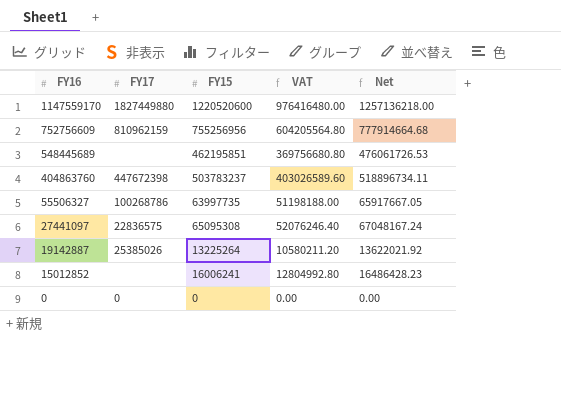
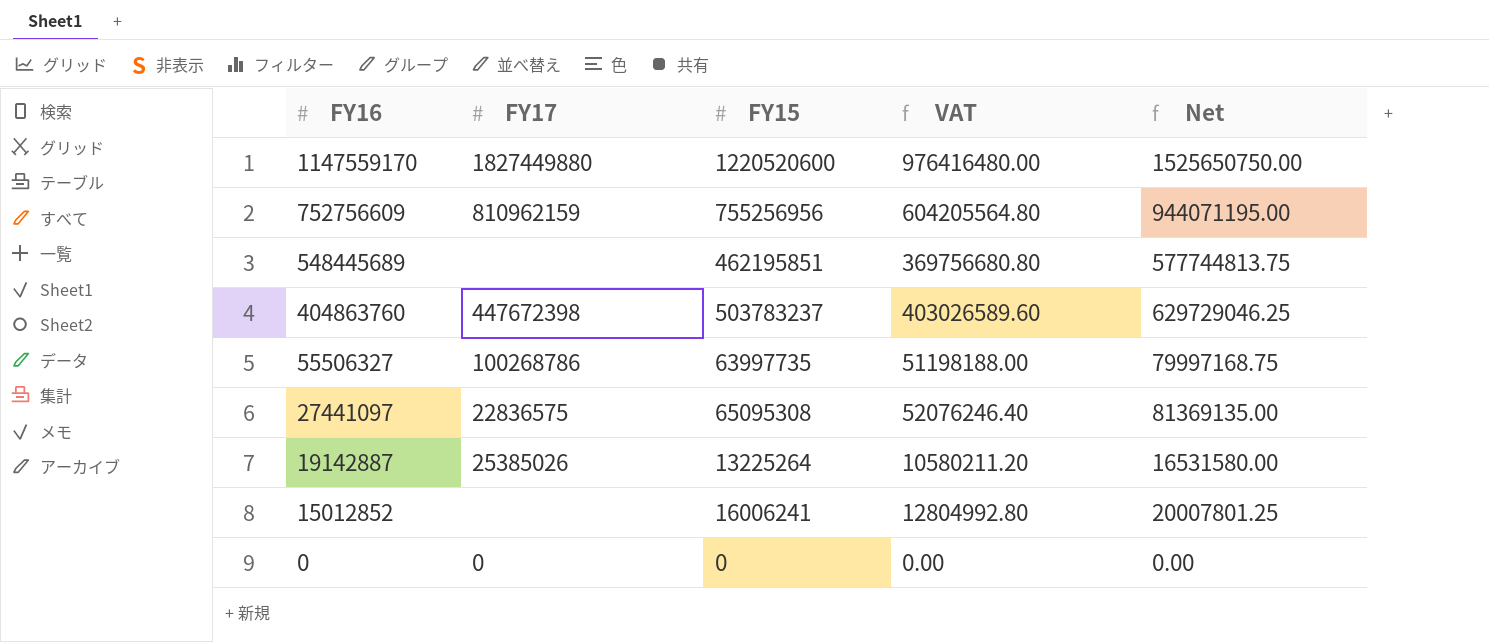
column Net | formula: [FY15] * 1.03 -> [FY15] * 1.25

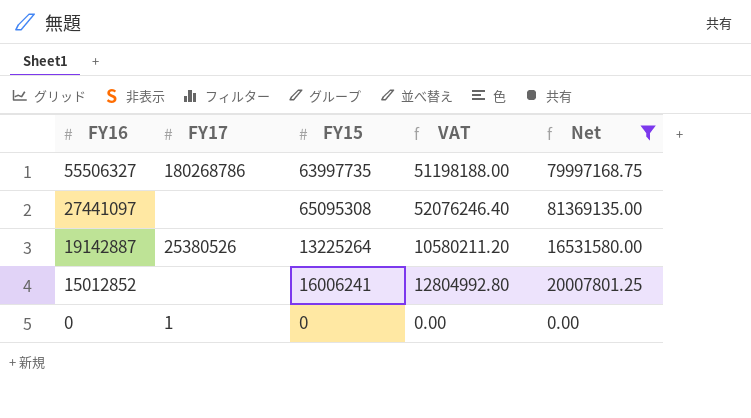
filter: none -> Net <= 81369135.00
55506327 | FY17: 100268786 -> 180268786
27441097 | FY17: 22836575 -> none
19142887 | FY17: 25385026 -> 25380526
0 | FY17: 0 -> 1

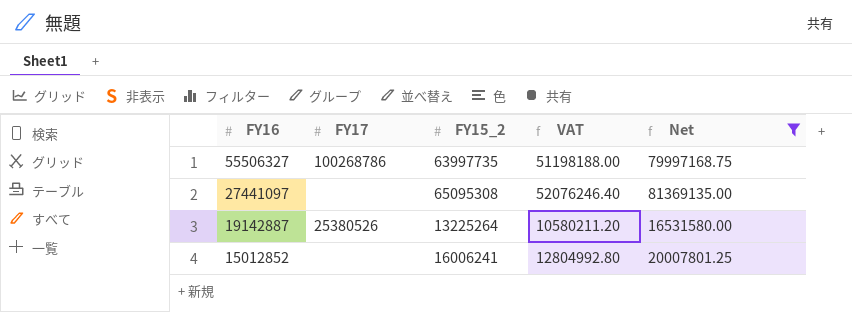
column name: FY15 -> FY15_2
row 0: 1 | 0 | 0.00 | 0.00 -> none
55506327 | FY17: 180268786 -> 100268786

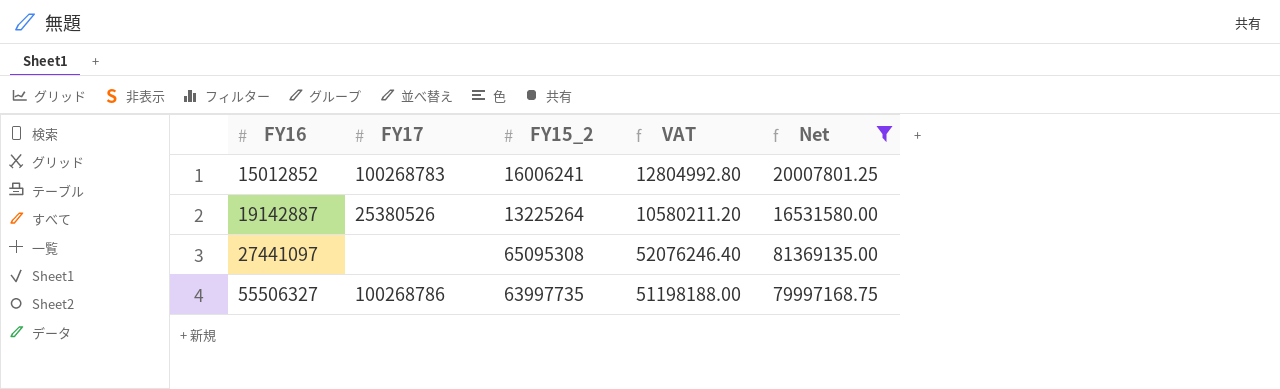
row order: FY16 descending -> FY16 ascending
15012852 | FY17: none -> 100268783

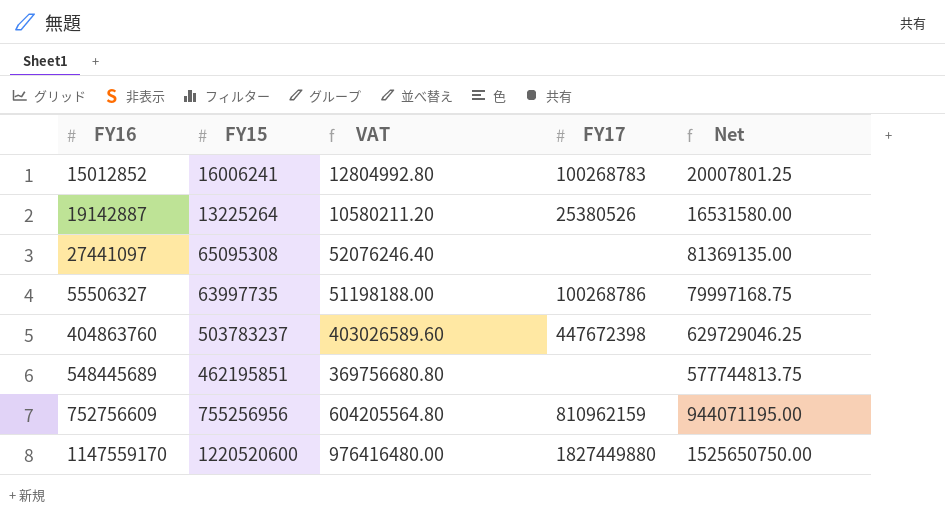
filter: Net <= 81369135.00 -> none
column name: FY15_2 -> FY15
column FY17 | position: 2 -> 4

